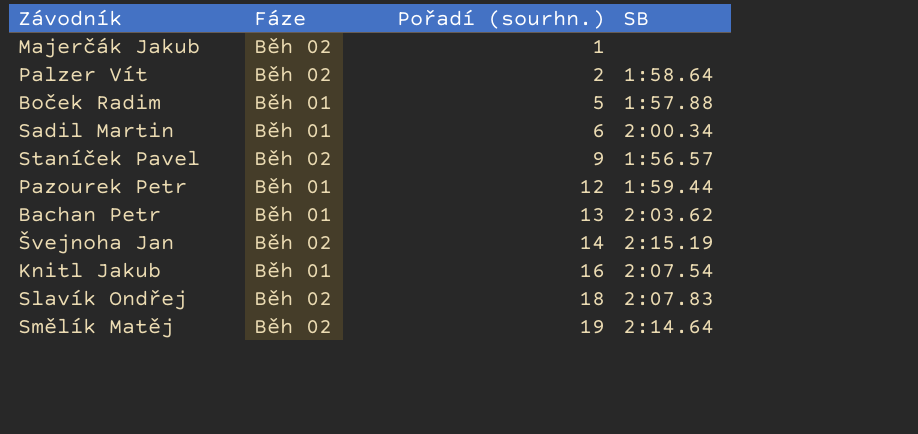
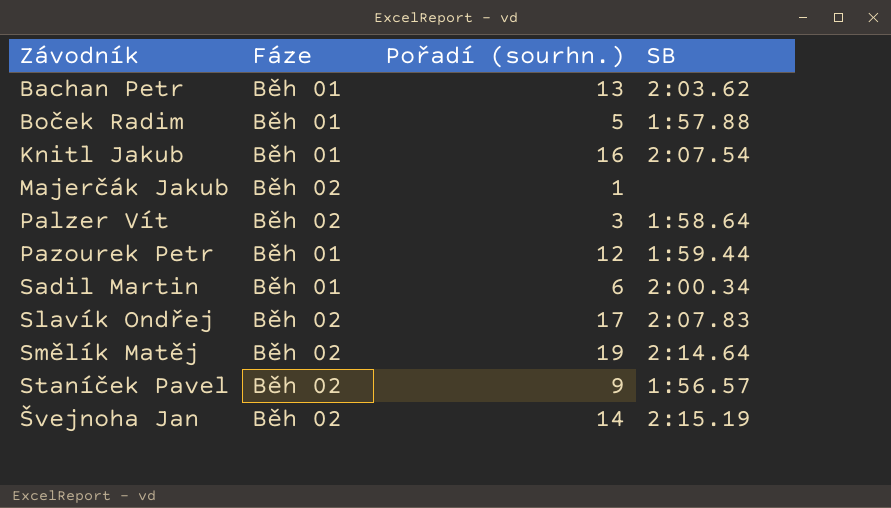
row order: Pořadí (sourhn.) ascending -> Závodník ascending
Palzer Vít | Pořadí (sourhn.): 2 -> 3
Slavík Ondřej | Pořadí (sourhn.): 18 -> 17

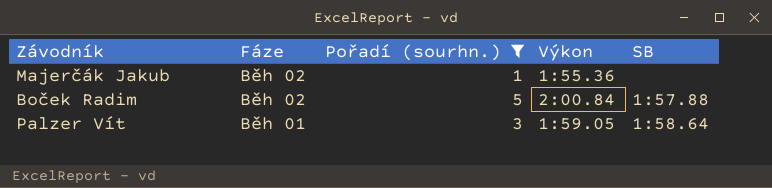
filter: none -> Pořadí (sourhn.) <= 5
row order: Závodník ascending -> Fáze descending
column Výkon | position: none -> 4
Boček Radim | Fáze: Běh 01 -> Běh 02
Palzer Vít | Fáze: Běh 02 -> Běh 01

